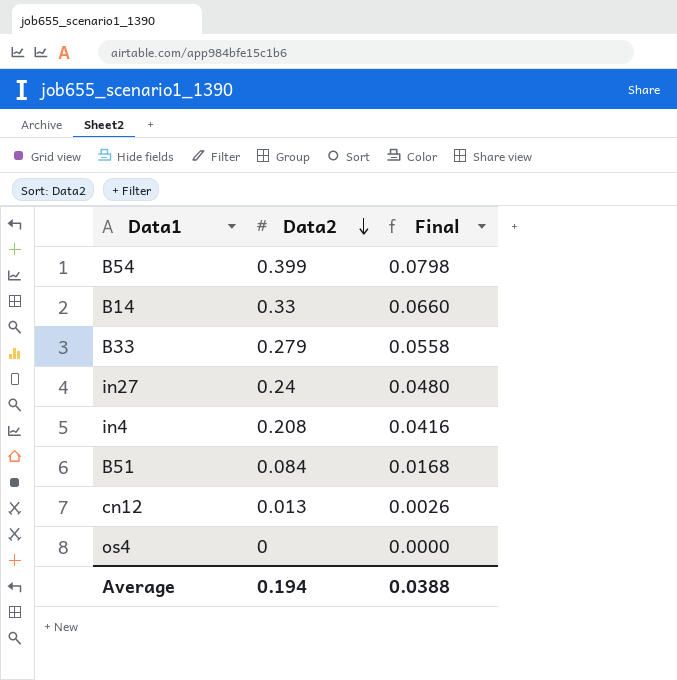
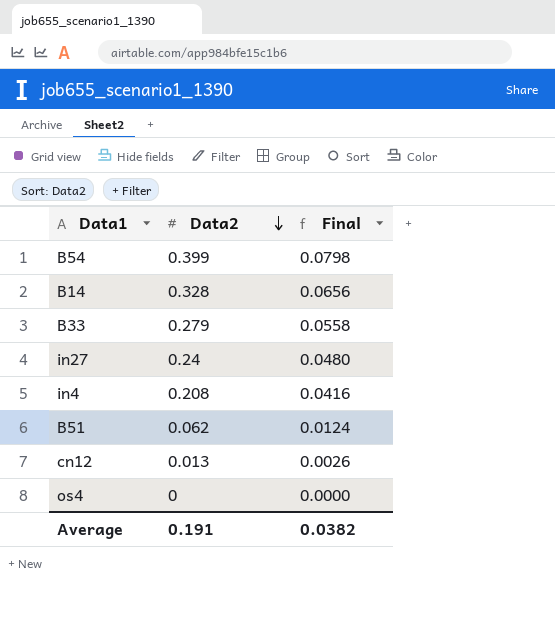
B14 | Data2: 0.33 -> 0.328
B14 | Final: 0.0660 -> 0.0656
B51 | Data2: 0.084 -> 0.062
B51 | Final: 0.0168 -> 0.0124
Average | Data2: 0.194 -> 0.191
Average | Final: 0.0388 -> 0.0382

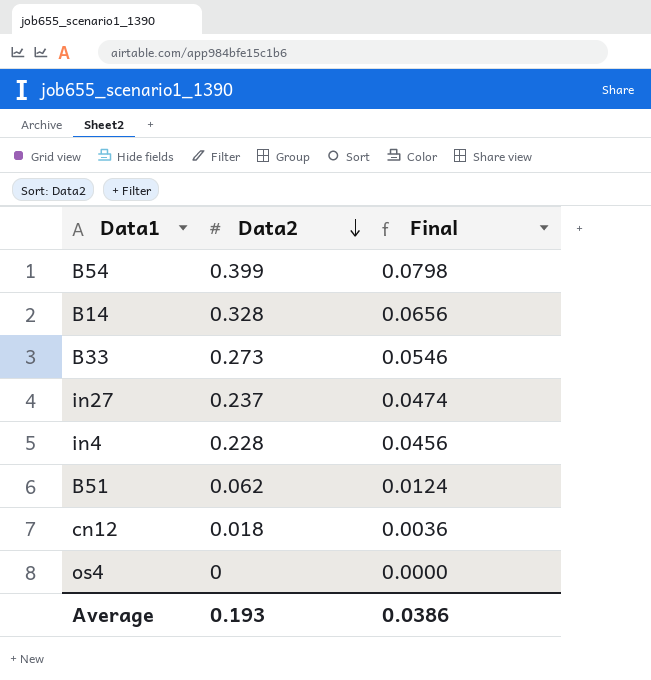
B33 | Data2: 0.279 -> 0.273
B33 | Final: 0.0558 -> 0.0546
in27 | Data2: 0.24 -> 0.237
in27 | Final: 0.0480 -> 0.0474
in4 | Data2: 0.208 -> 0.228
in4 | Final: 0.0416 -> 0.0456
cn12 | Data2: 0.013 -> 0.018
cn12 | Final: 0.0026 -> 0.0036
Average | Data2: 0.191 -> 0.193
Average | Final: 0.0382 -> 0.0386

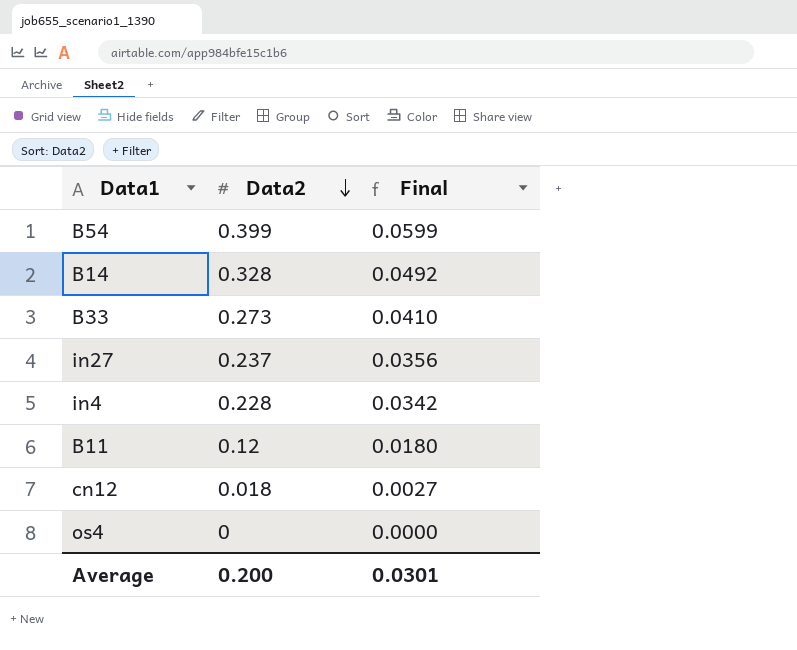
column Final | formula: [Data2] * 0.2 -> [Data2] * 0.15
row B51: 0.062 | 0.0124 -> none
row B11: none -> 0.12 | 0.0180
Average | Data2: 0.193 -> 0.200
Average | Final: 0.0386 -> 0.0301

